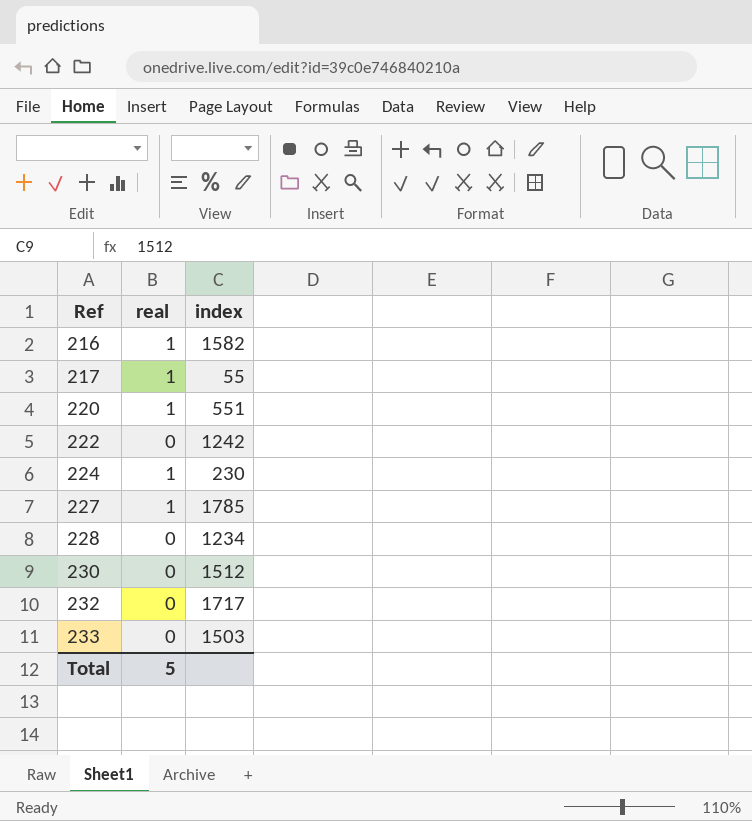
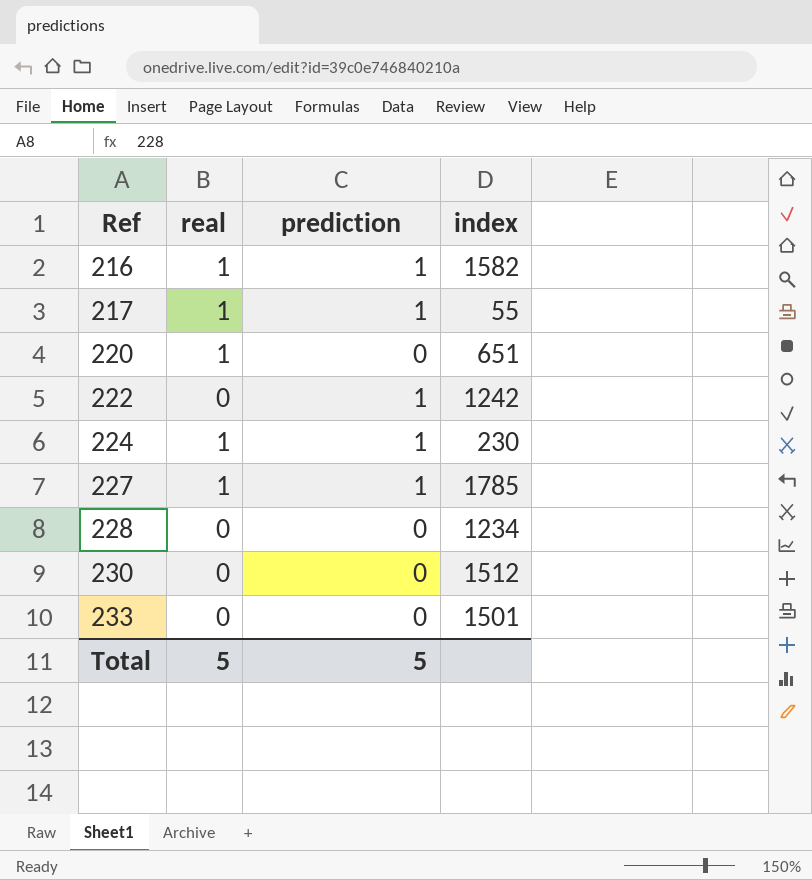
column prediction | position: none -> 3
row 232: 0 | 1717 -> none
220 | index: 551 -> 651
233 | index: 1503 -> 1501

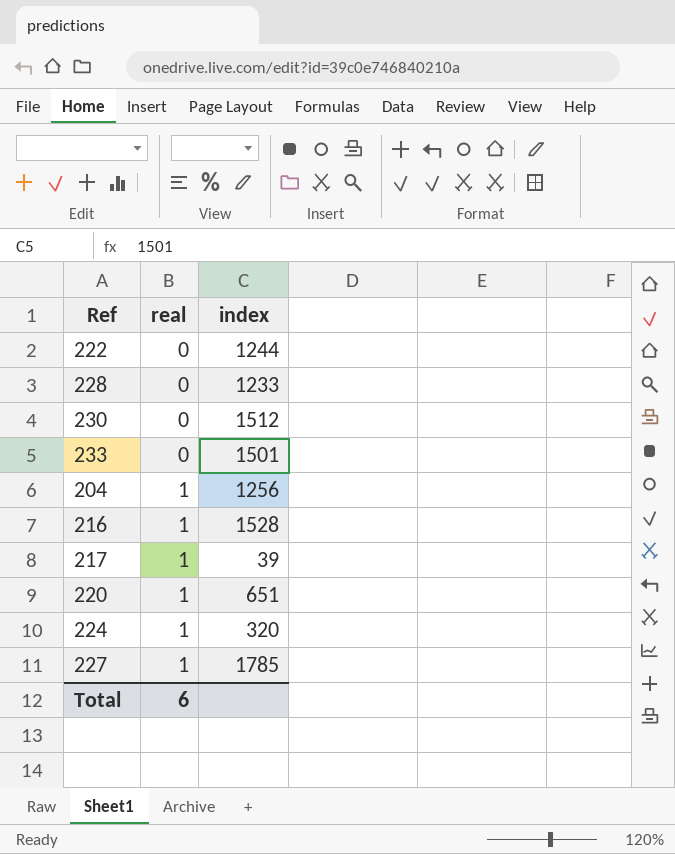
row order: Ref ascending -> real ascending
column prediction | position: 3 -> none
222 | index: 1242 -> 1244
228 | index: 1234 -> 1233
row 204: none -> 1 | 1256
216 | index: 1582 -> 1528
217 | index: 55 -> 39
224 | index: 230 -> 320
Total | real: 5 -> 6

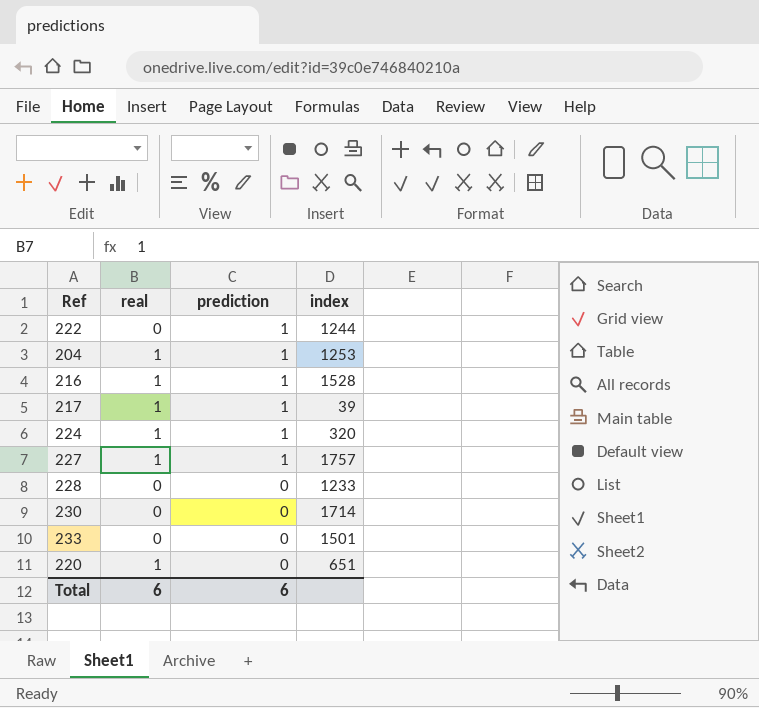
row order: real ascending -> prediction descending
column prediction | position: none -> 3
204 | index: 1256 -> 1253
227 | index: 1785 -> 1757
230 | index: 1512 -> 1714

